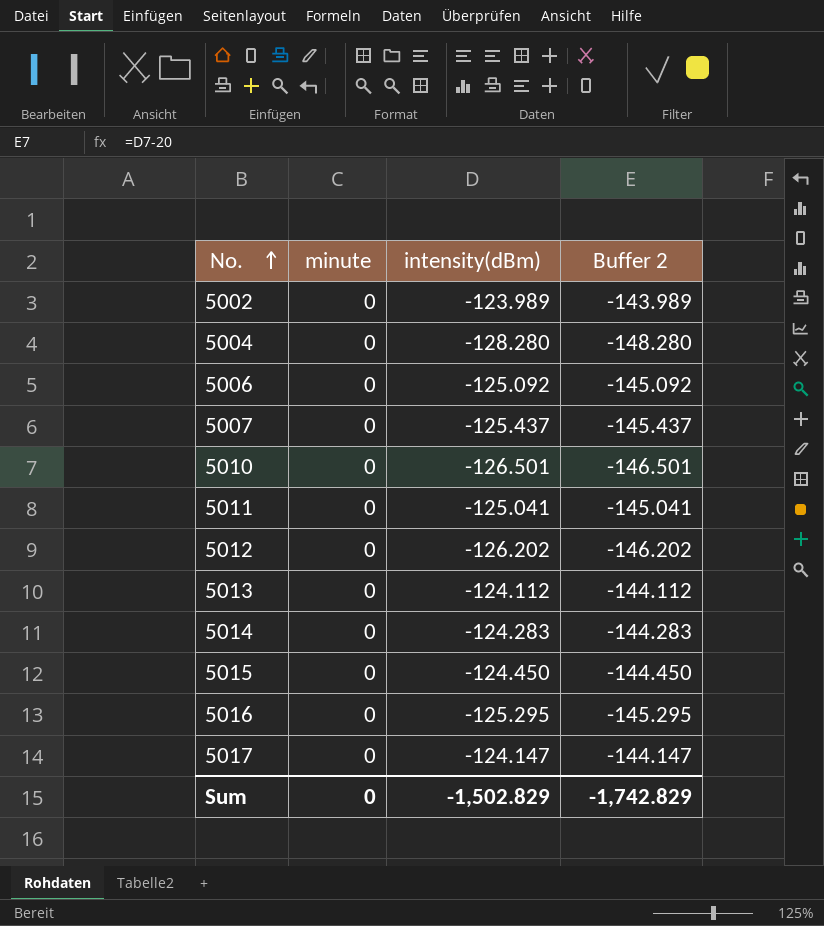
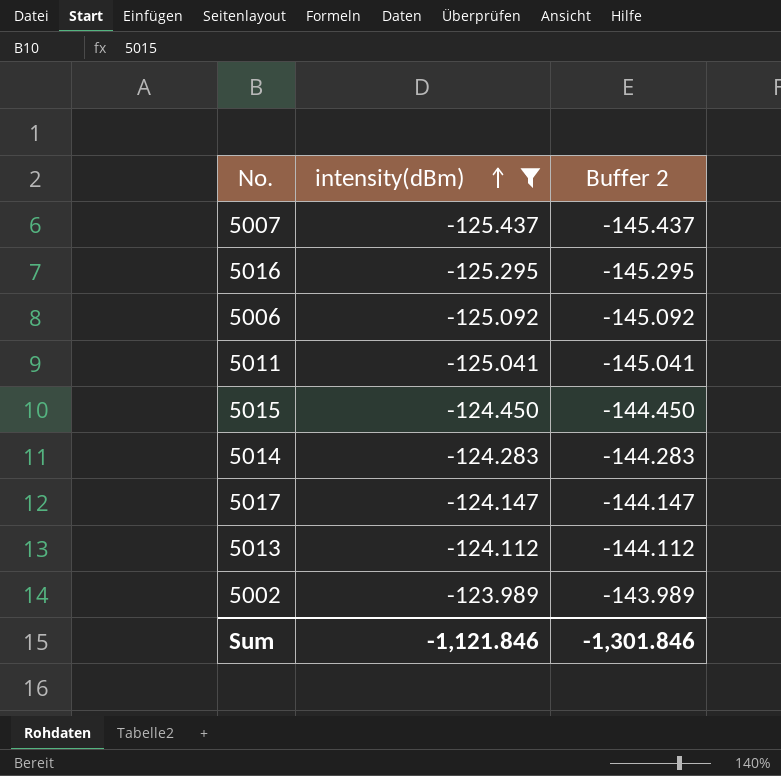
filter: none -> intensity(dBm) >= -125.437
row order: No. ascending -> intensity(dBm) ascending
column minute | position: 2 -> none
Sum | intensity(dBm): -1,502.829 -> -1,121.846
Sum | Buffer 2: -1,742.829 -> -1,301.846

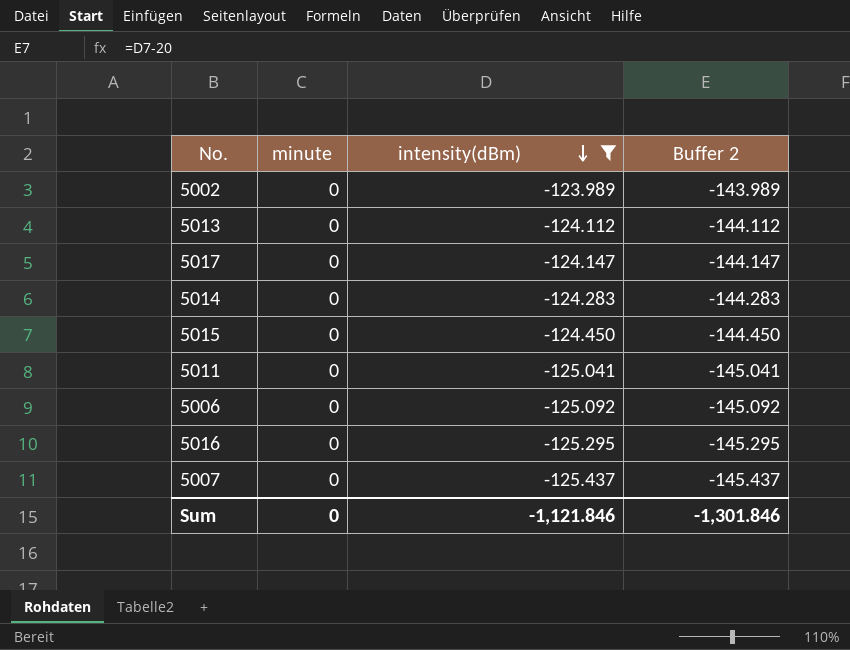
row order: intensity(dBm) ascending -> intensity(dBm) descending
column minute | position: none -> 2

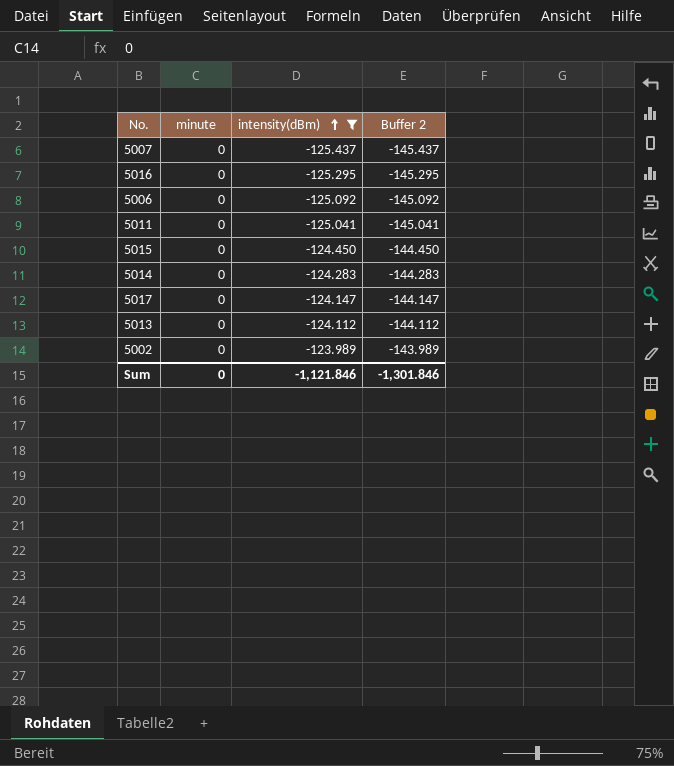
row order: intensity(dBm) descending -> intensity(dBm) ascending

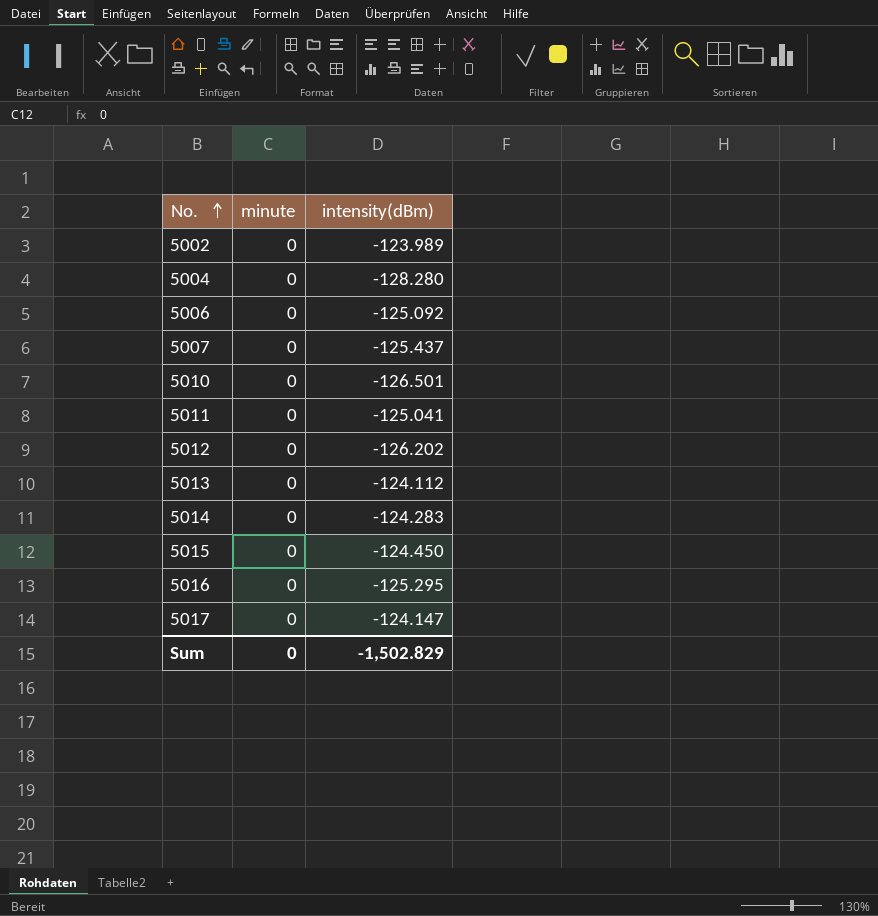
filter: intensity(dBm) >= -125.437 -> none
row order: intensity(dBm) ascending -> No. ascending
column Buffer 2 | formula: [intensity(dBm)] - 20 -> none
Sum | intensity(dBm): -1,121.846 -> -1,502.829

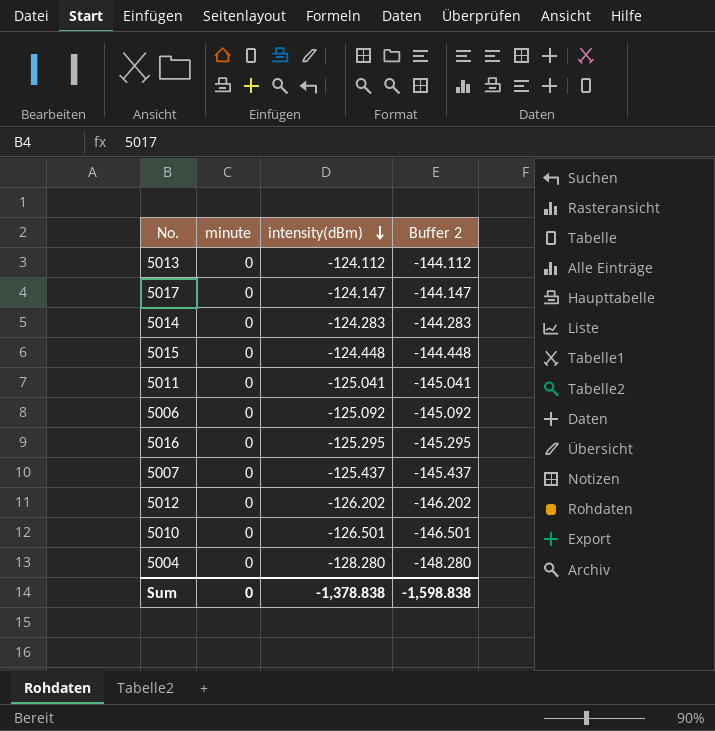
row order: No. ascending -> intensity(dBm) descending
column Buffer 2 | formula: none -> [intensity(dBm)] - 20
row 5002: 0 | -123.989 -> none
5015 | intensity(dBm): -124.450 -> -124.448
Sum | intensity(dBm): -1,502.829 -> -1,378.838

